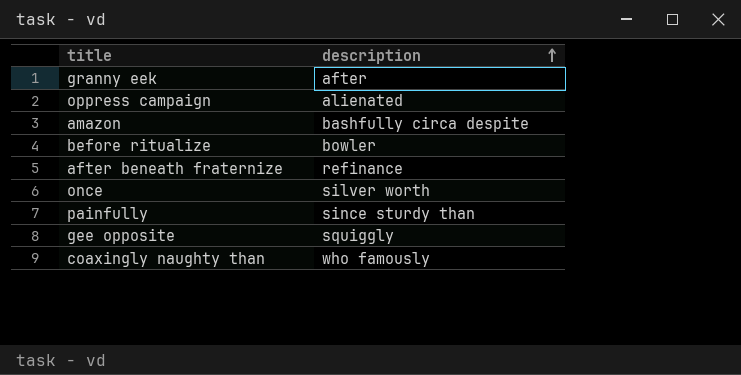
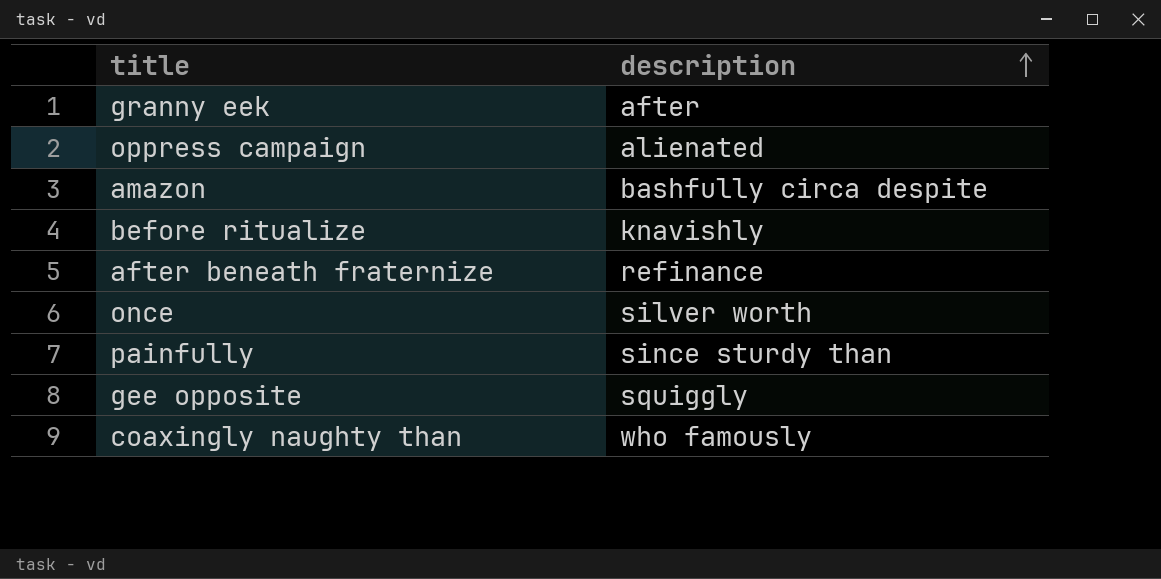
before ritualize | description: bowler -> knavishly

